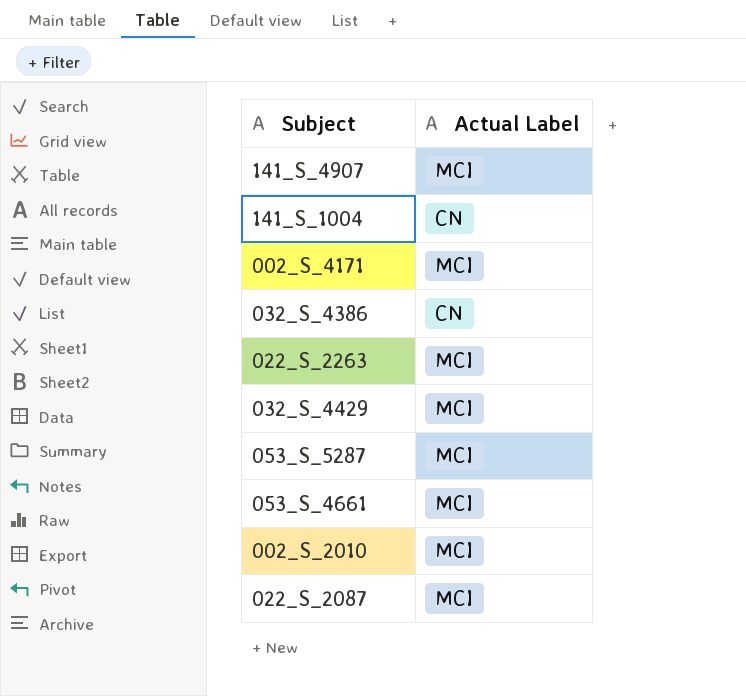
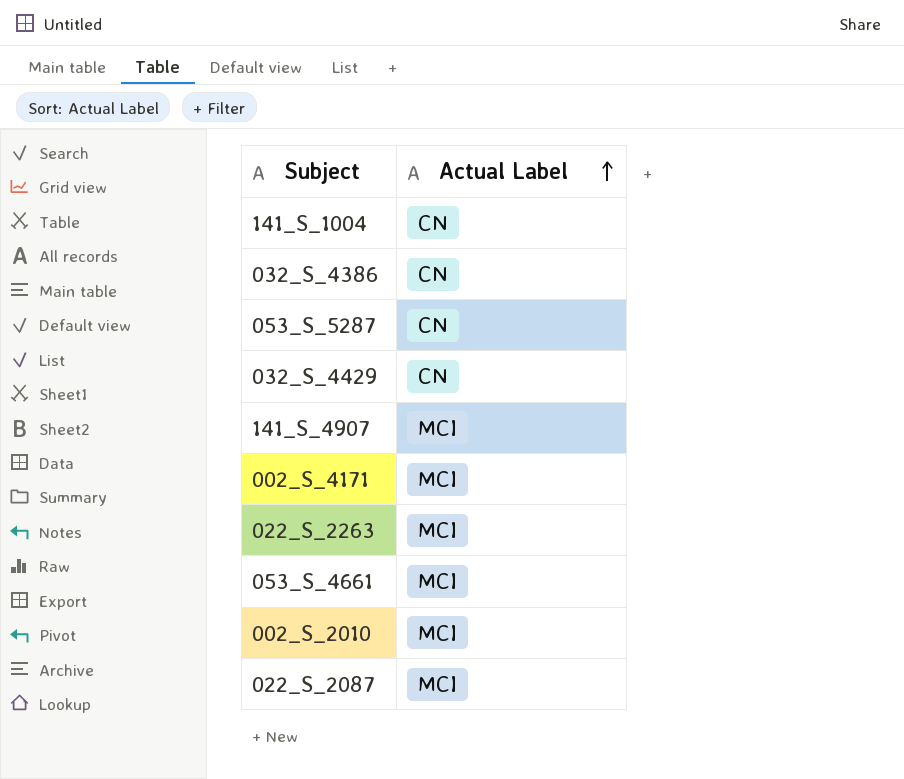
row order: none -> Actual Label ascending
053_S_5287 | Actual Label: MCI -> CN
032_S_4429 | Actual Label: MCI -> CN

